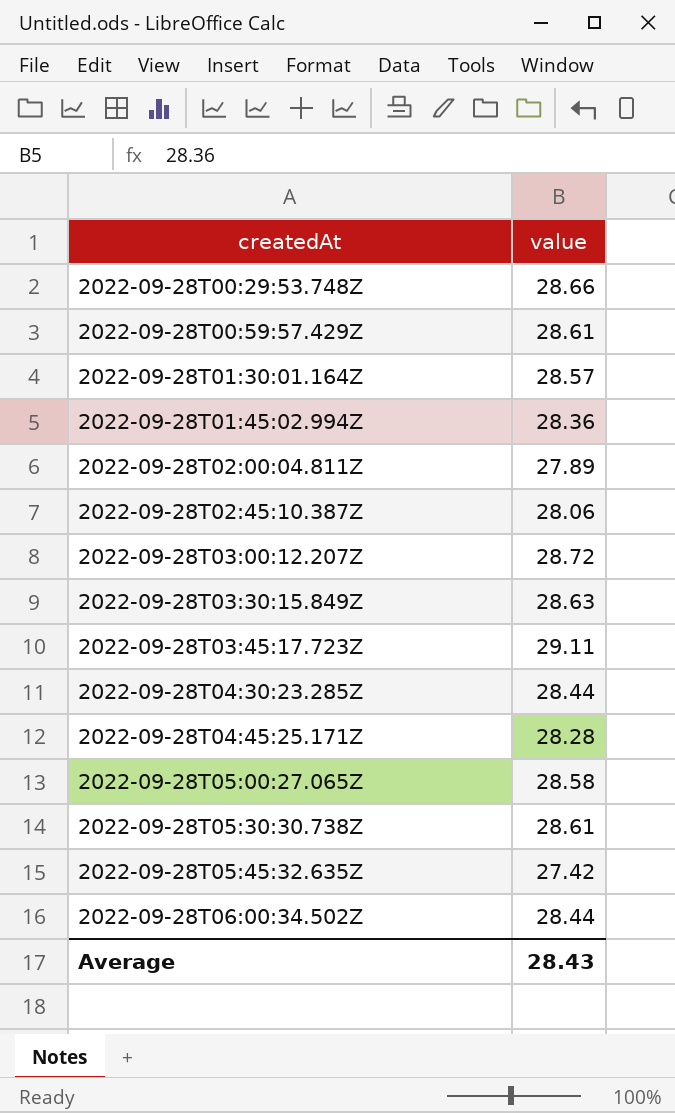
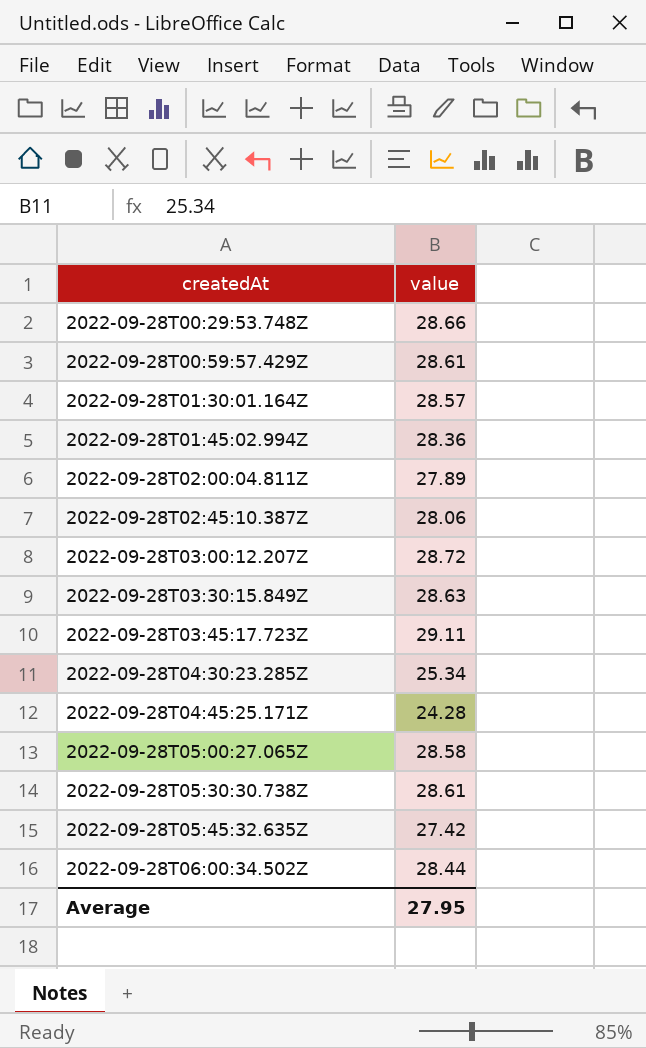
2022-09-28T04:30:23.285Z | value: 28.44 -> 25.34
2022-09-28T04:45:25.171Z | value: 28.28 -> 24.28
Average | value: 28.43 -> 27.95

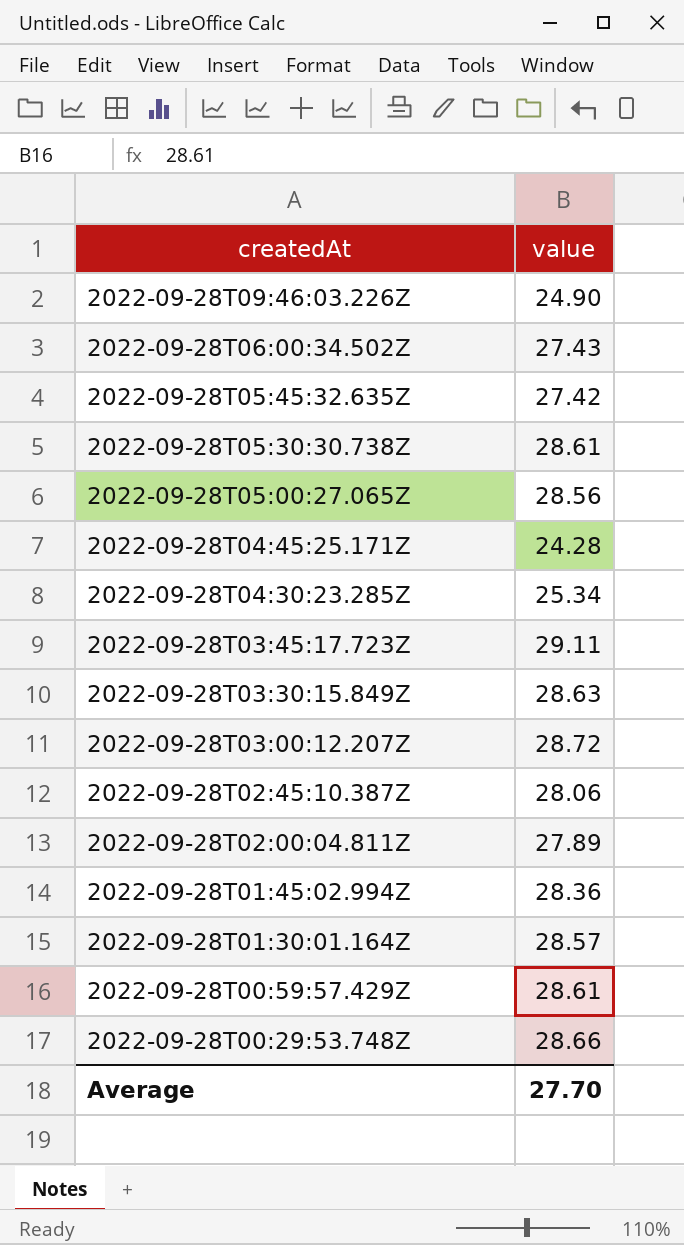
row order: createdAt ascending -> createdAt descending
row 2022-09-28T09:46:03.226Z: none -> 24.90
2022-09-28T06:00:34.502Z | value: 28.44 -> 27.43
2022-09-28T05:00:27.065Z | value: 28.58 -> 28.56
Average | value: 27.95 -> 27.70

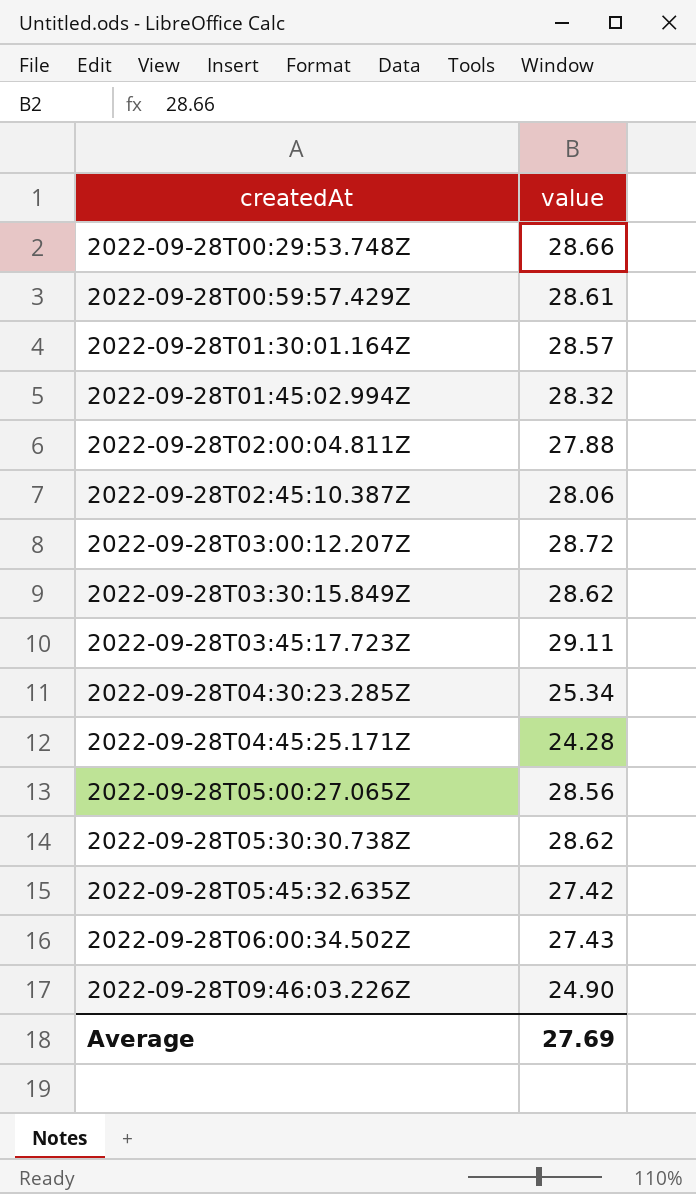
row order: createdAt descending -> createdAt ascending
2022-09-28T01:45:02.994Z | value: 28.36 -> 28.32
2022-09-28T02:00:04.811Z | value: 27.89 -> 27.88
2022-09-28T03:30:15.849Z | value: 28.63 -> 28.62
2022-09-28T05:30:30.738Z | value: 28.61 -> 28.62
Average | value: 27.70 -> 27.69

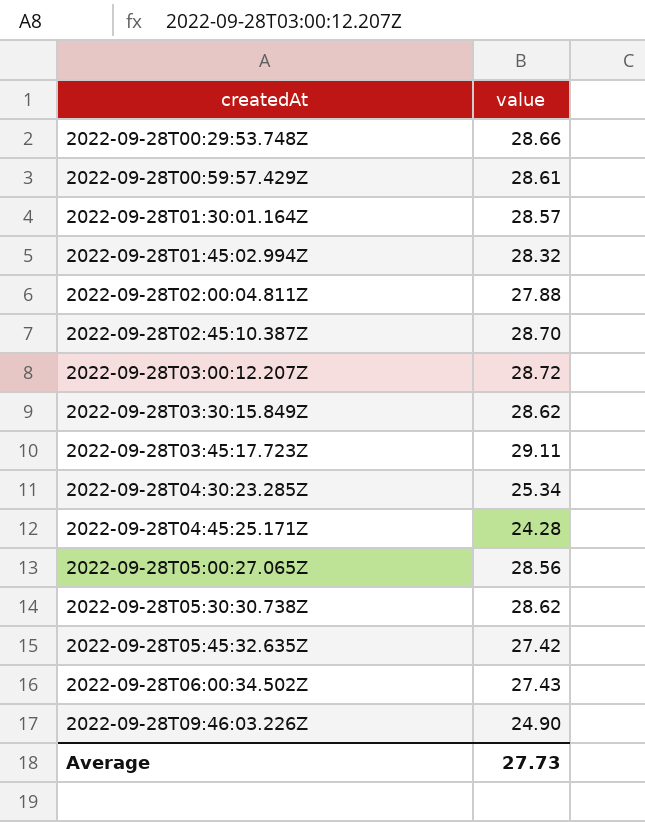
2022-09-28T02:45:10.387Z | value: 28.06 -> 28.70
Average | value: 27.69 -> 27.73

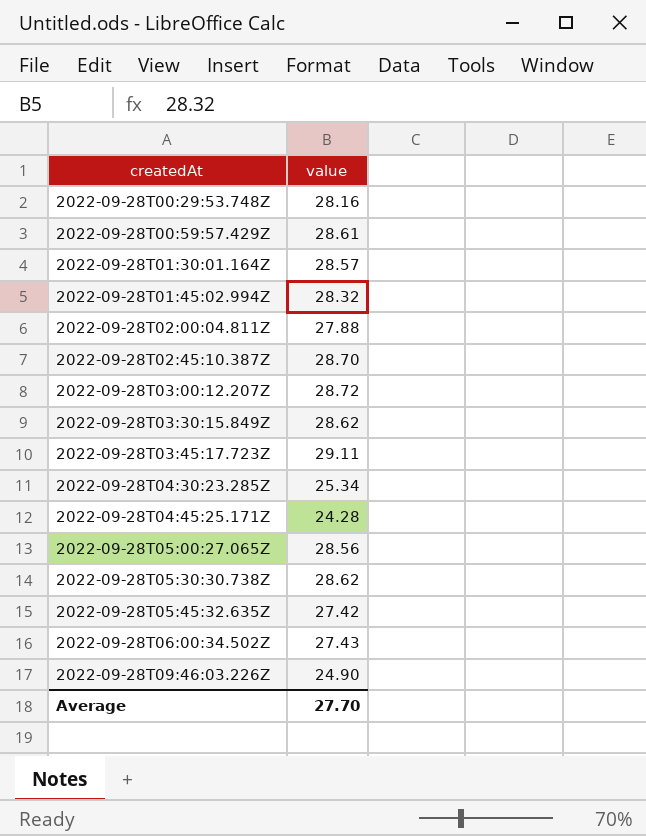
2022-09-28T00:29:53.748Z | value: 28.66 -> 28.16
Average | value: 27.73 -> 27.70

